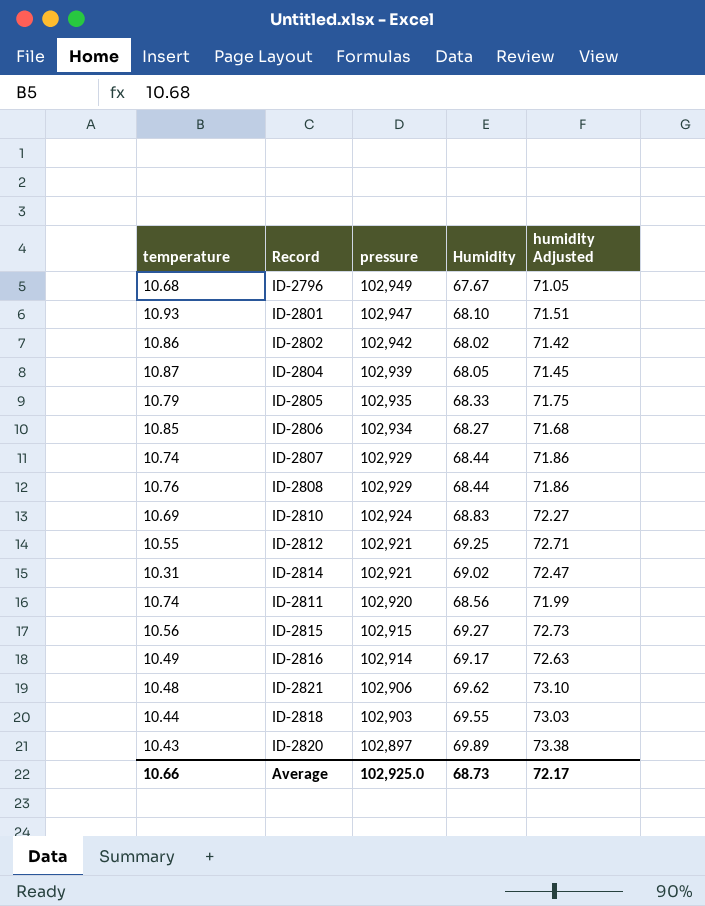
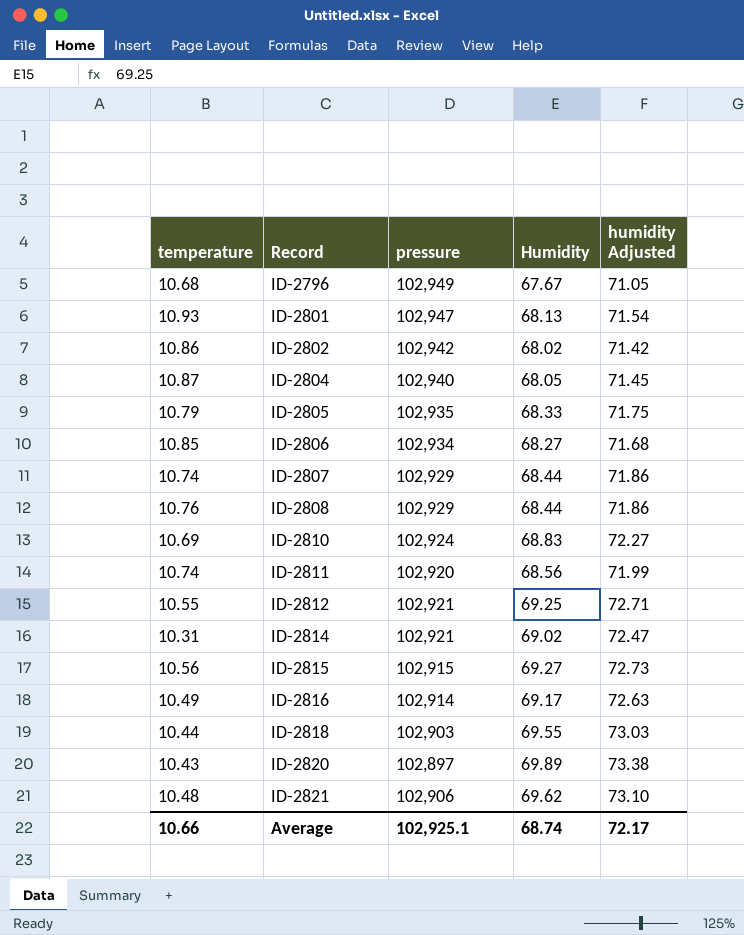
row order: pressure descending -> Record ascending
ID-2801 | Humidity: 68.10 -> 68.13
ID-2801 | humidity Adjusted: 71.51 -> 71.54
ID-2804 | pressure: 102,939 -> 102,940
Average | pressure: 102,925.0 -> 102,925.1
Average | Humidity: 68.73 -> 68.74

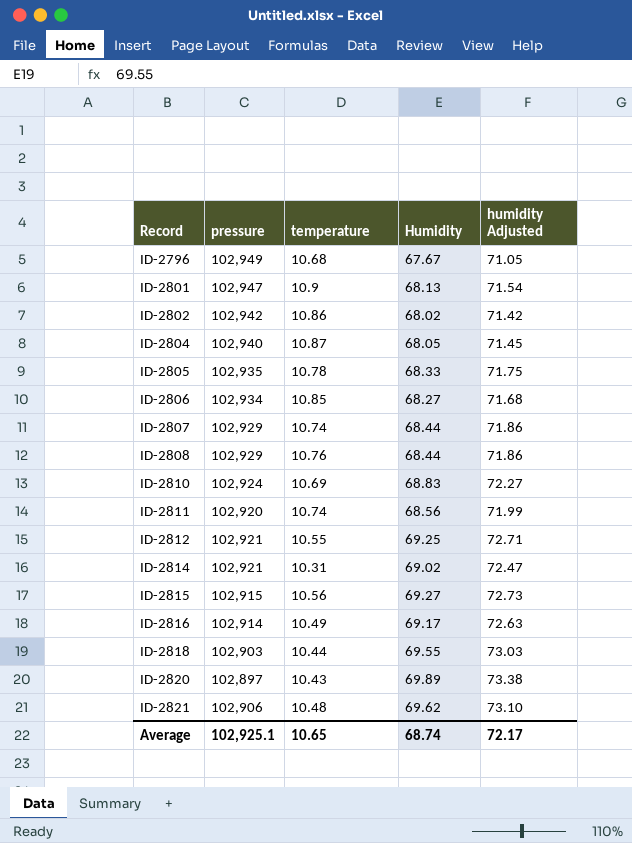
column temperature | position: 1 -> 3
ID-2801 | temperature: 10.93 -> 10.9
ID-2805 | temperature: 10.79 -> 10.78
Average | temperature: 10.66 -> 10.65

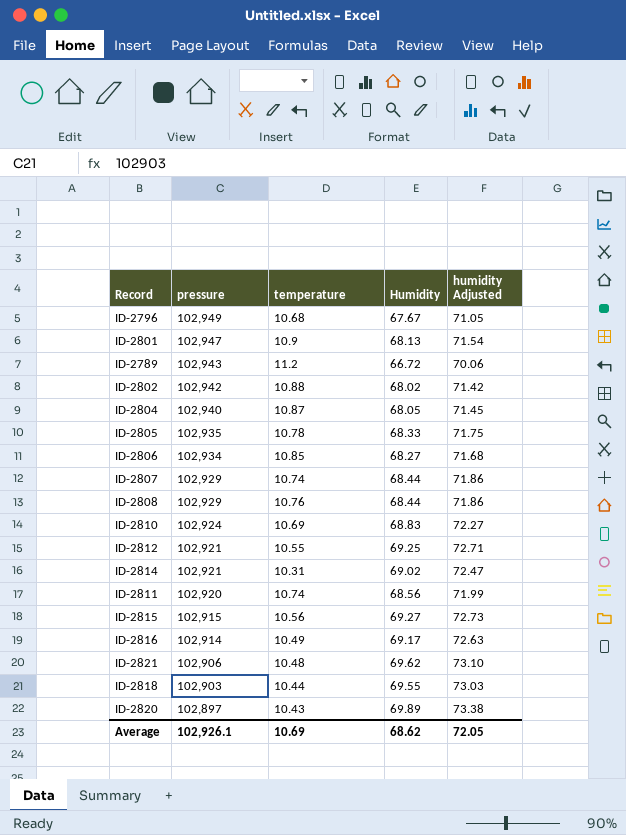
row order: Record ascending -> pressure descending
row ID-2789: none -> 102,943 | 11.2 | 66.72 | 70.06
ID-2802 | temperature: 10.86 -> 10.88
Average | pressure: 102,925.1 -> 102,926.1
Average | temperature: 10.65 -> 10.69
Average | Humidity: 68.74 -> 68.62
Average | humidity Adjusted: 72.17 -> 72.05

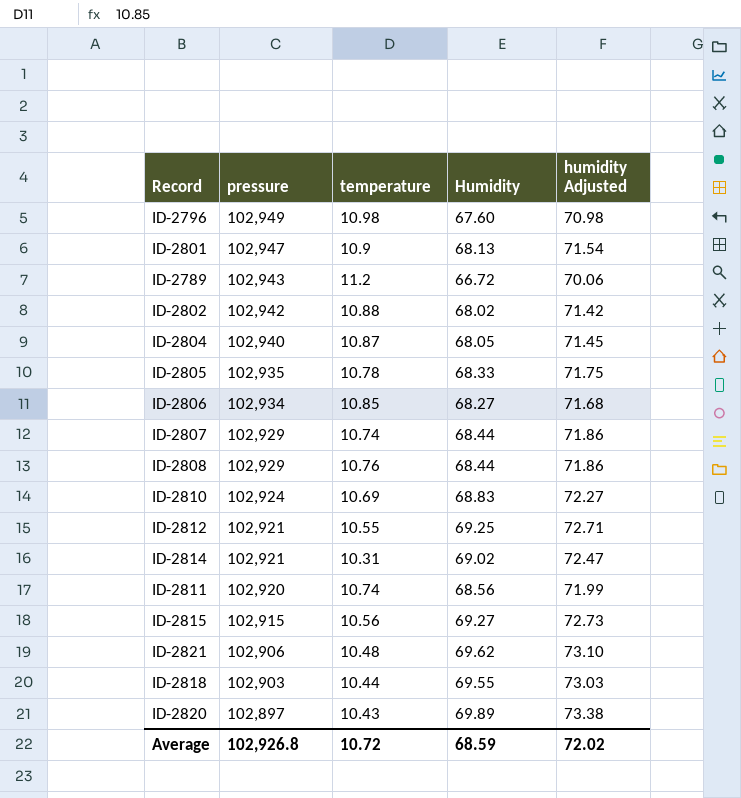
row ID-2816: 102,914 | 10.49 | 69.17 | 72.63 -> none
ID-2796 | temperature: 10.68 -> 10.98
ID-2796 | Humidity: 67.67 -> 67.60
ID-2796 | humidity Adjusted: 71.05 -> 70.98
Average | pressure: 102,926.1 -> 102,926.8
Average | temperature: 10.69 -> 10.72
Average | Humidity: 68.62 -> 68.59
Average | humidity Adjusted: 72.05 -> 72.02

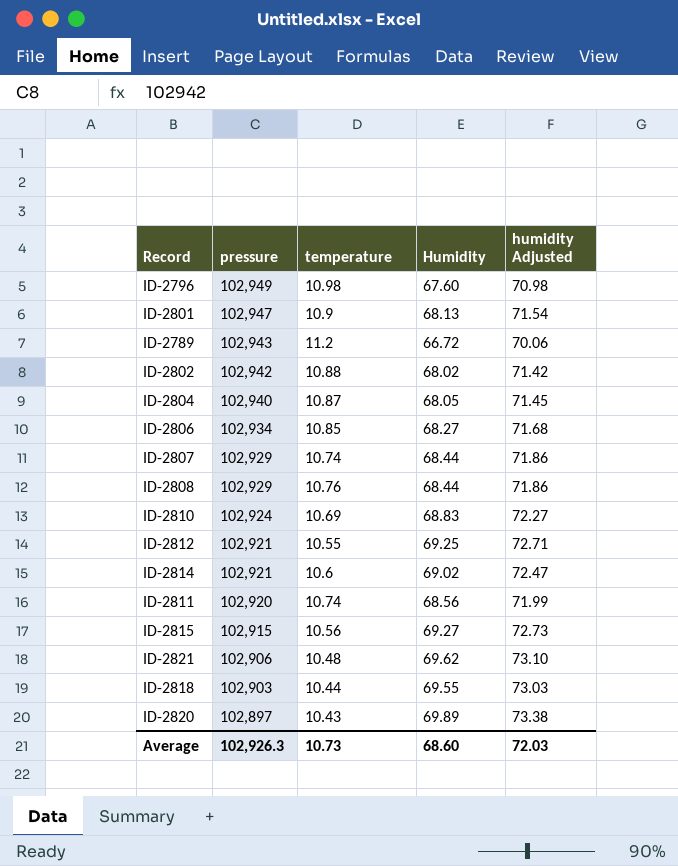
row ID-2805: 102,935 | 10.78 | 68.33 | 71.75 -> none
ID-2814 | temperature: 10.31 -> 10.6
Average | pressure: 102,926.8 -> 102,926.3
Average | temperature: 10.72 -> 10.73
Average | Humidity: 68.59 -> 68.60
Average | humidity Adjusted: 72.02 -> 72.03

